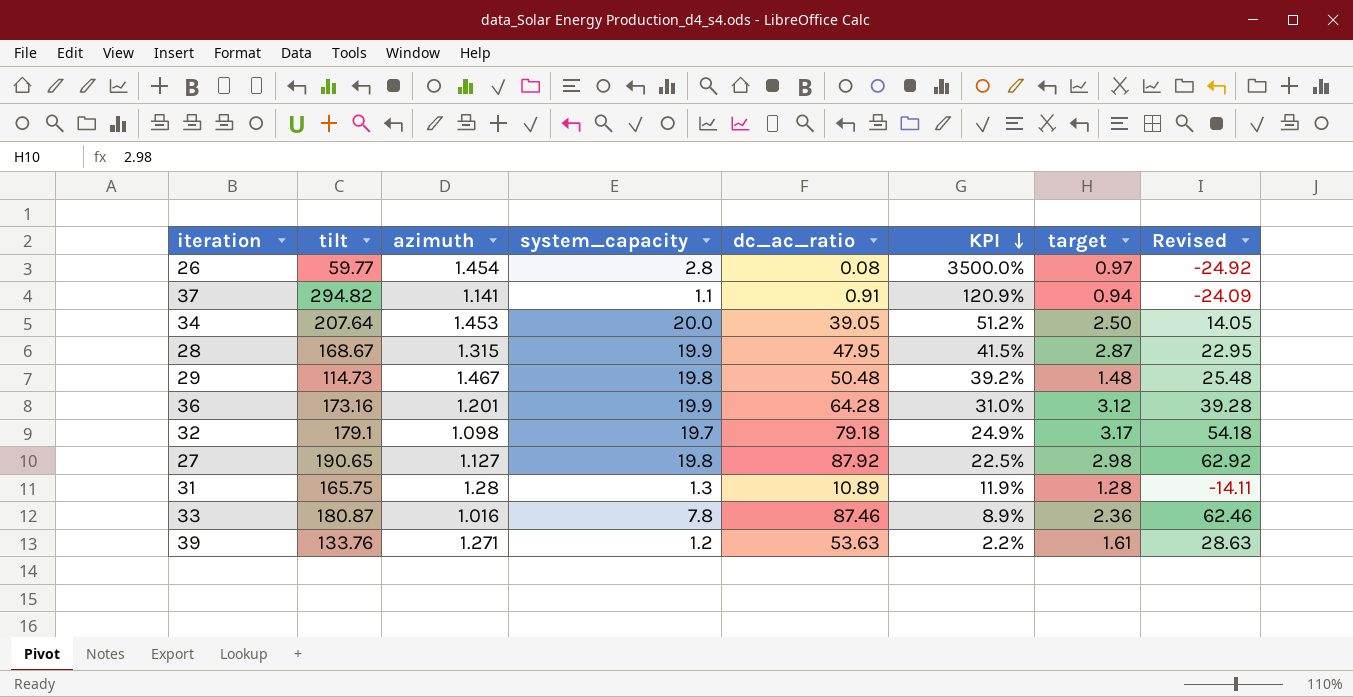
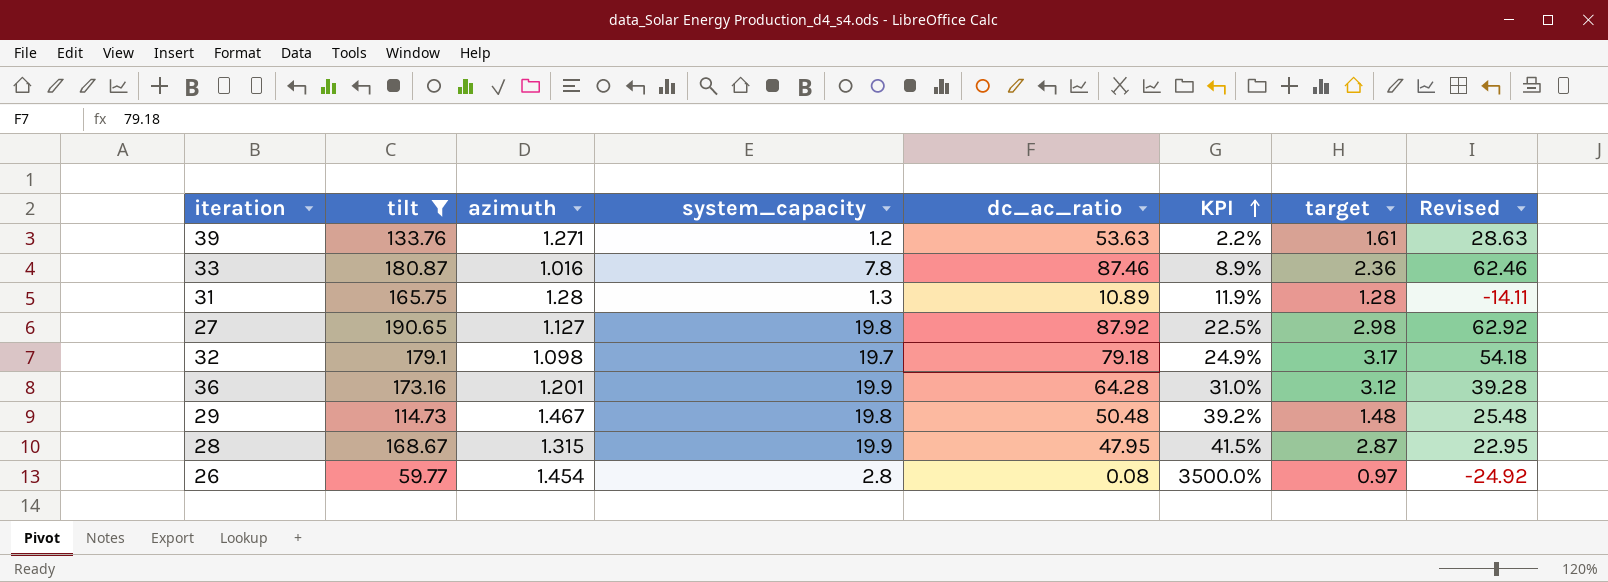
filter: none -> tilt <= 190.65
row order: KPI descending -> KPI ascending

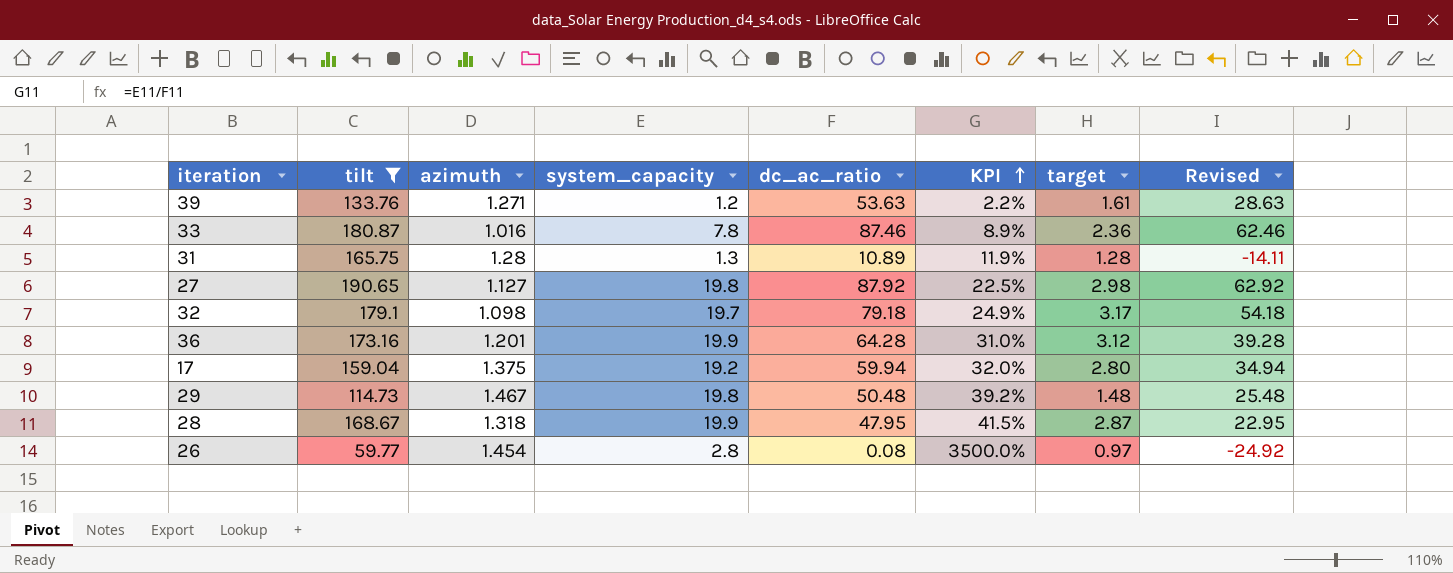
row 17: none -> 159.04 | 1.375 | 19.2 | 59.94 | 32.0% | 2.80 | 34.94
28 | azimuth: 1.315 -> 1.318

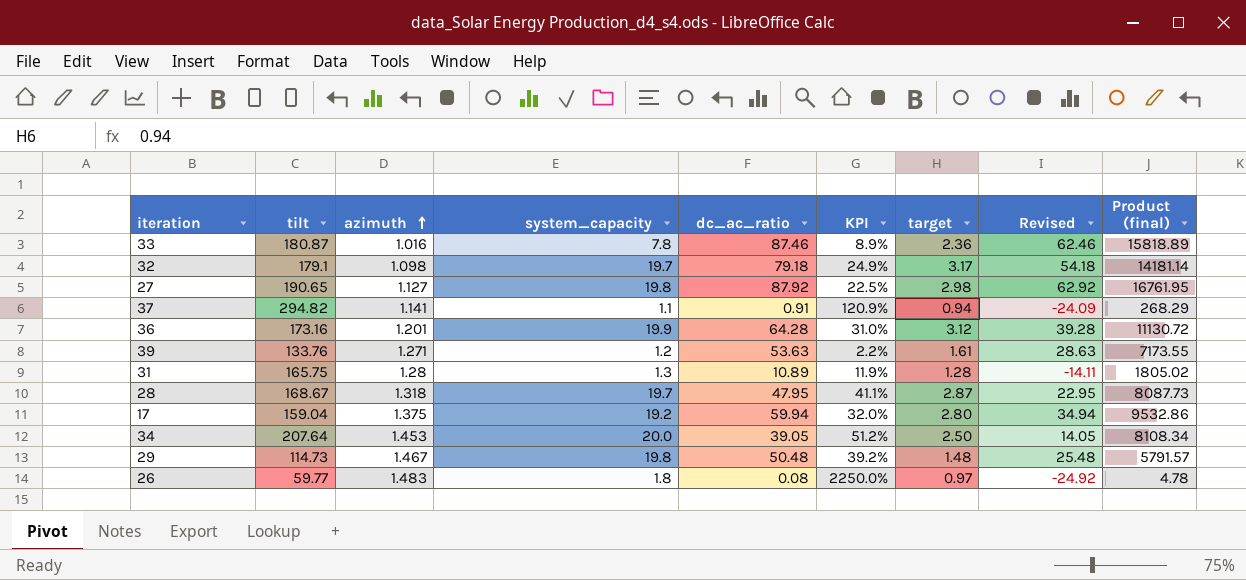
filter: tilt <= 190.65 -> none
row order: KPI ascending -> azimuth ascending
column Product (final) | formula: none -> [tilt] * [dc_ac_ratio]
28 | system_capacity: 19.9 -> 19.7
28 | KPI: 41.5% -> 41.1%
26 | azimuth: 1.454 -> 1.483
26 | system_capacity: 2.8 -> 1.8
26 | KPI: 3500.0% -> 2250.0%

